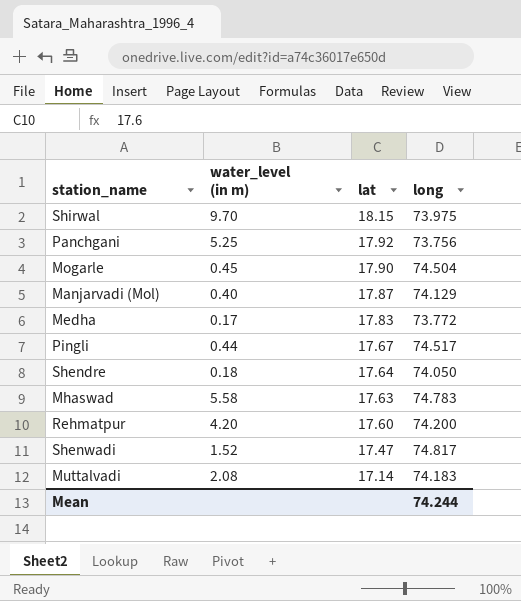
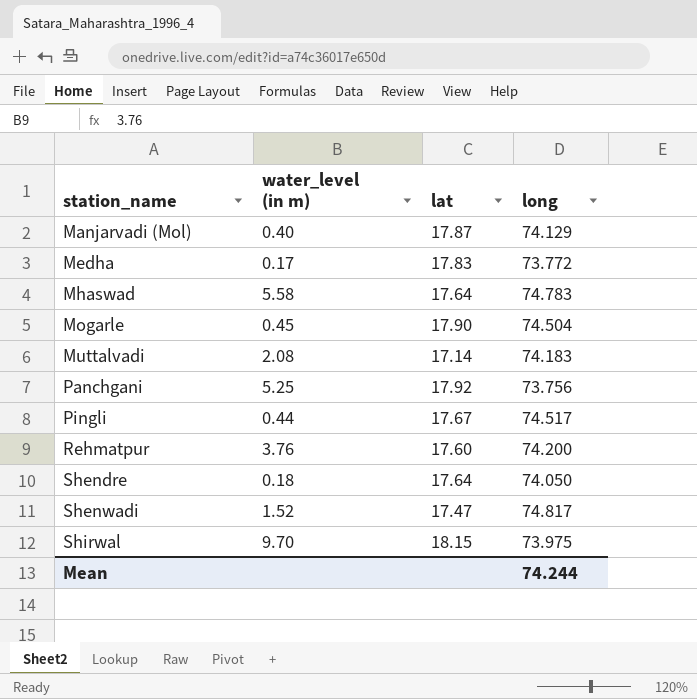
row order: lat descending -> station_name ascending
Mhaswad | lat: 17.63 -> 17.64
Rehmatpur | water_level (in m): 4.20 -> 3.76

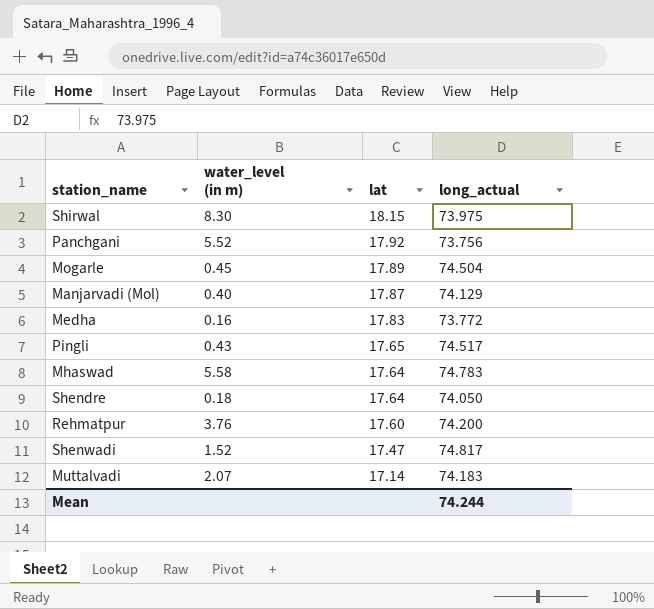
row order: station_name ascending -> lat descending
column name: long -> long_actual
Shirwal | water_level (in m): 9.70 -> 8.30
Panchgani | water_level (in m): 5.25 -> 5.52
Mogarle | lat: 17.90 -> 17.89
Medha | water_level (in m): 0.17 -> 0.16
Pingli | water_level (in m): 0.44 -> 0.43
Pingli | lat: 17.67 -> 17.65
Muttalvadi | water_level (in m): 2.08 -> 2.07

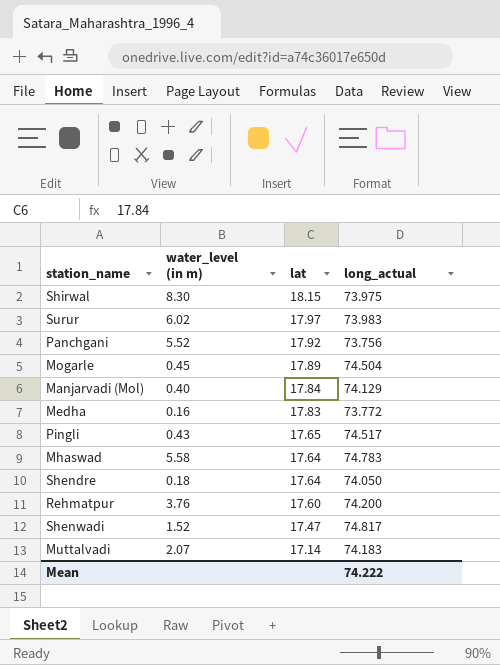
row Surur: none -> 6.02 | 17.97 | 73.983
Manjarvadi (Mol) | lat: 17.87 -> 17.84
Mean | long_actual: 74.244 -> 74.222

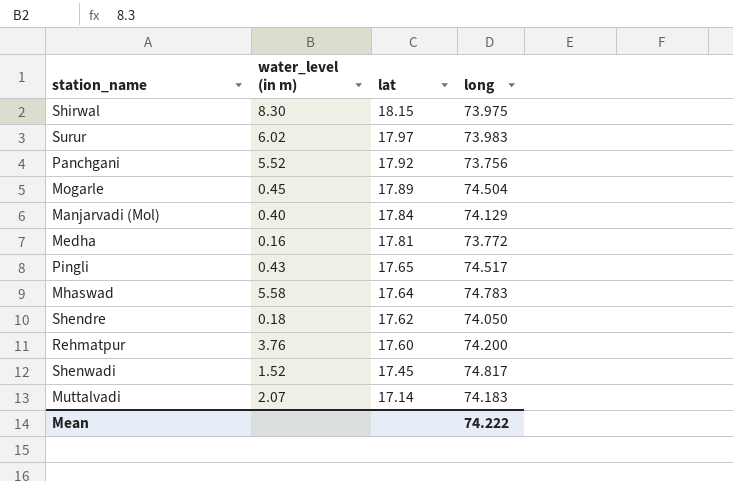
column name: long_actual -> long
Medha | lat: 17.83 -> 17.81
Shendre | lat: 17.64 -> 17.62
Shenwadi | lat: 17.47 -> 17.45

